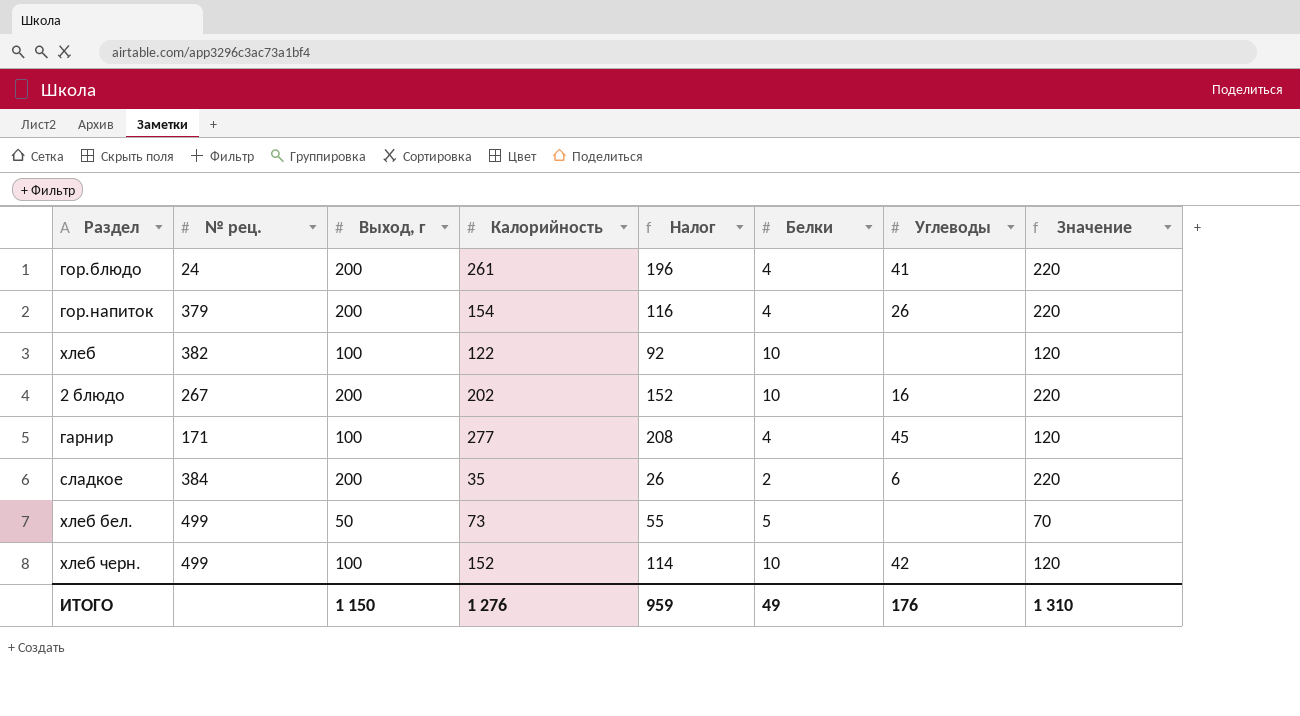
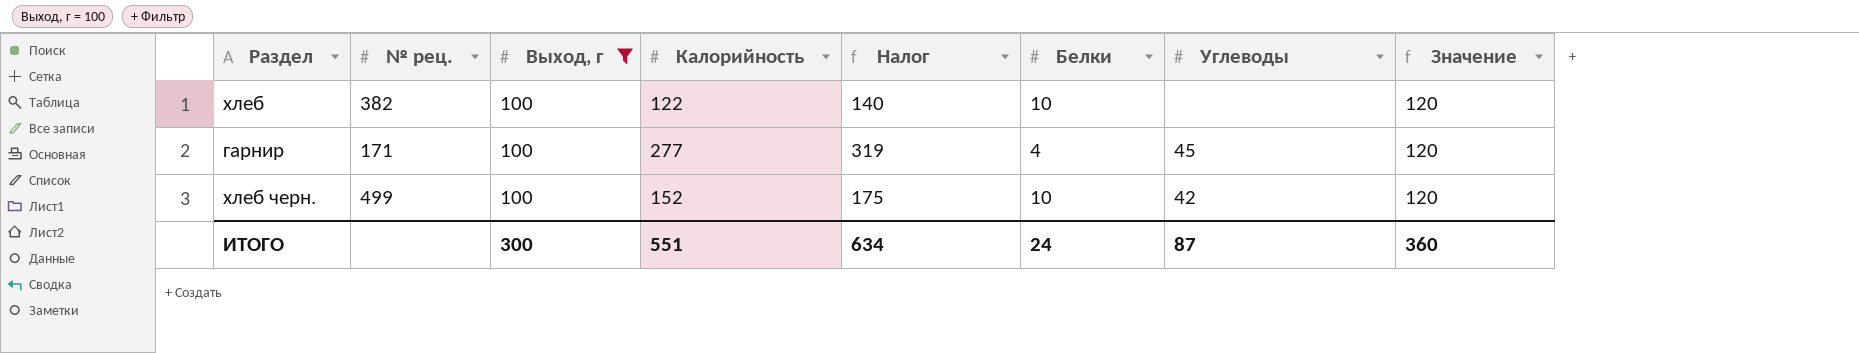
filter: none -> Выход, г = 100
column Налог | formula: [Калорийность] * 0,75 -> [Калорийность] * 1,15
ИТОГО | Выход, г: 1 150 -> 300
ИТОГО | Калорийность: 1 276 -> 551
ИТОГО | Налог: 959 -> 634
ИТОГО | Белки: 49 -> 24
ИТОГО | Углеводы: 176 -> 87
ИТОГО | Значение: 1 310 -> 360

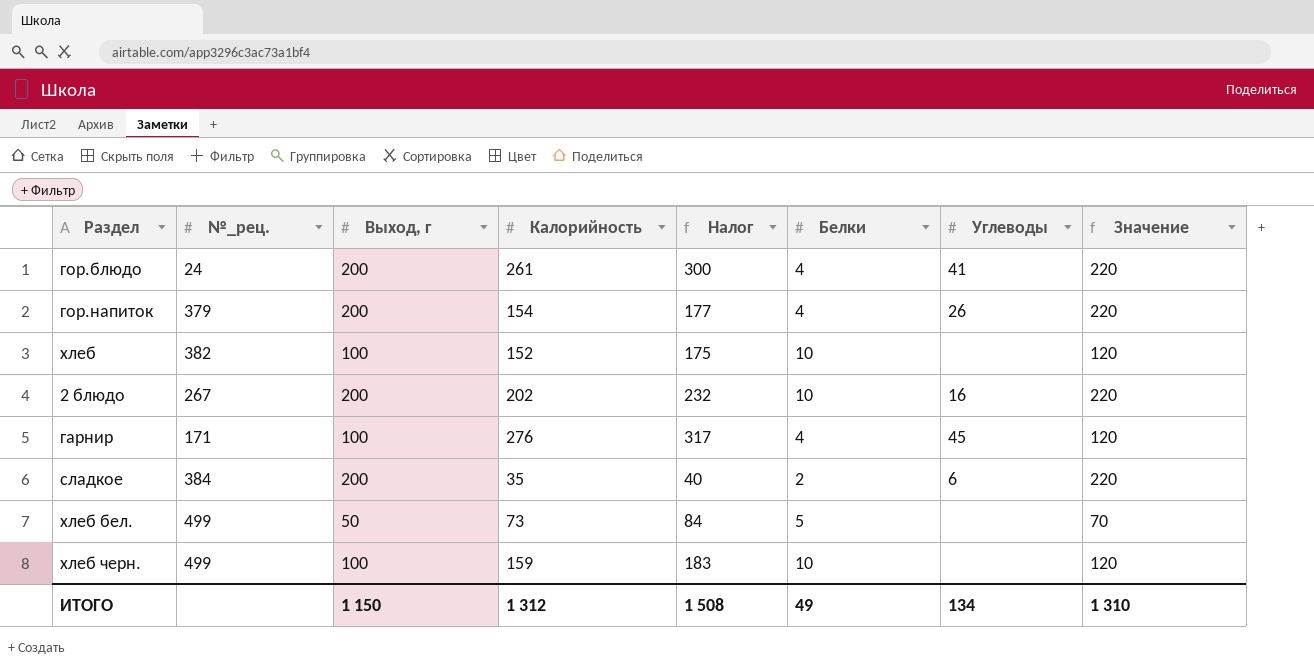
filter: Выход, г = 100 -> none
column name: № рец. -> №_рец.
хлеб | Калорийность: 122 -> 152
хлеб | Налог: 140 -> 175
гарнир | Калорийность: 277 -> 276
гарнир | Налог: 319 -> 317
хлеб черн. | Калорийность: 152 -> 159
хлеб черн. | Налог: 175 -> 183
хлеб черн. | Углеводы: 42 -> none
ИТОГО | Выход, г: 300 -> 1 150
ИТОГО | Калорийность: 551 -> 1 312
ИТОГО | Налог: 634 -> 1 508
ИТОГО | Белки: 24 -> 49
ИТОГО | Углеводы: 87 -> 134
ИТОГО | Значение: 360 -> 1 310

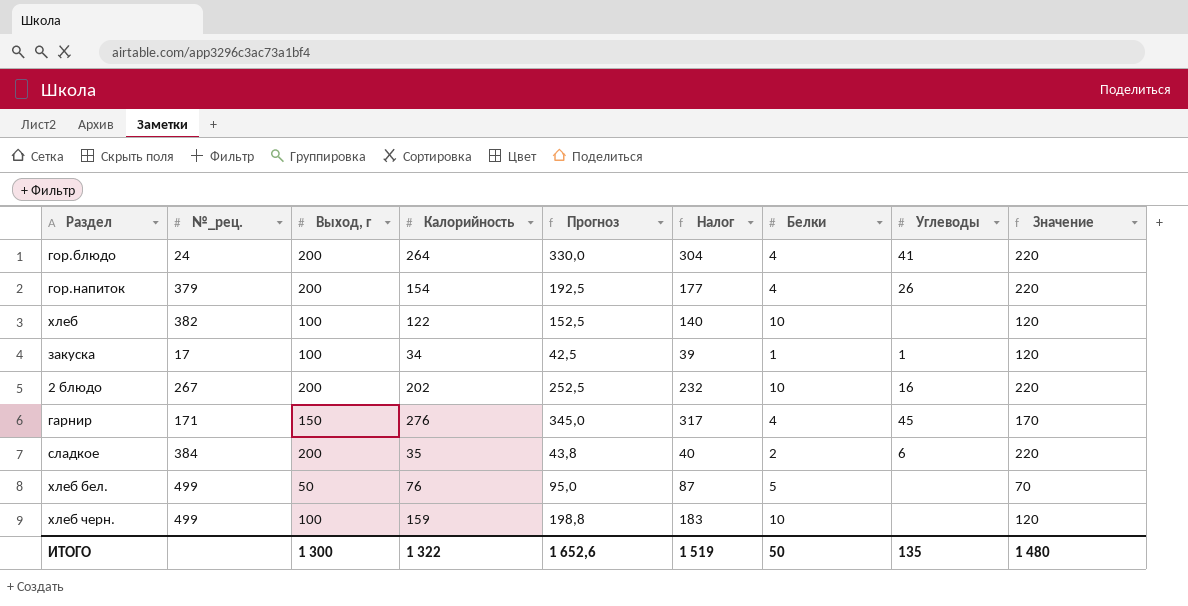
column Прогноз | formula: none -> [Калорийность] * 1,25
гор.блюдо | Калорийность: 261 -> 264
гор.блюдо | Налог: 300 -> 304
хлеб | Калорийность: 152 -> 122
хлеб | Налог: 175 -> 140
row закуска: none -> 17 | 100 | 34 | 42,5 | 39 | 1 | 1 | 120
гарнир | Выход, г: 100 -> 150
гарнир | Значение: 120 -> 170
хлеб бел. | Калорийность: 73 -> 76
хлеб бел. | Налог: 84 -> 87
ИТОГО | Выход, г: 1 150 -> 1 300
ИТОГО | Калорийность: 1 312 -> 1 322
ИТОГО | Налог: 1 508 -> 1 519
ИТОГО | Белки: 49 -> 50
ИТОГО | Углеводы: 134 -> 135
ИТОГО | Значение: 1 310 -> 1 480

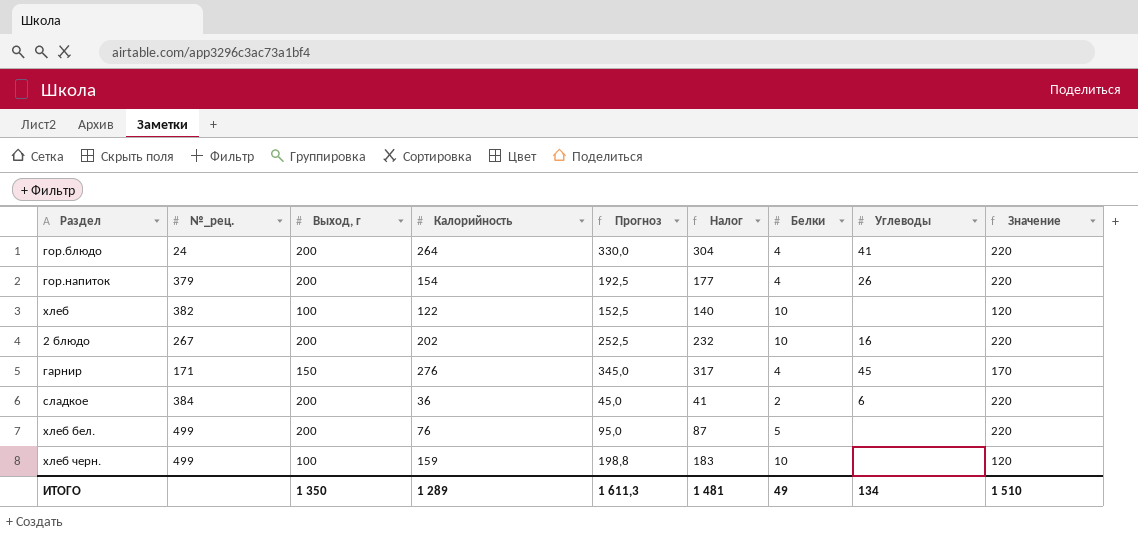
row закуска: 17 | 100 | 34 | 42,5 | 39 | 1 | 1 | 120 -> none
сладкое | Калорийность: 35 -> 36
сладкое | Прогноз: 43,8 -> 45,0
сладкое | Налог: 40 -> 41
хлеб бел. | Выход, г: 50 -> 200
хлеб бел. | Значение: 70 -> 220
ИТОГО | Выход, г: 1 300 -> 1 350
ИТОГО | Калорийность: 1 322 -> 1 289
ИТОГО | Прогноз: 1 652,6 -> 1 611,3
ИТОГО | Налог: 1 519 -> 1 481
ИТОГО | Белки: 50 -> 49
ИТОГО | Углеводы: 135 -> 134
ИТОГО | Значение: 1 480 -> 1 510

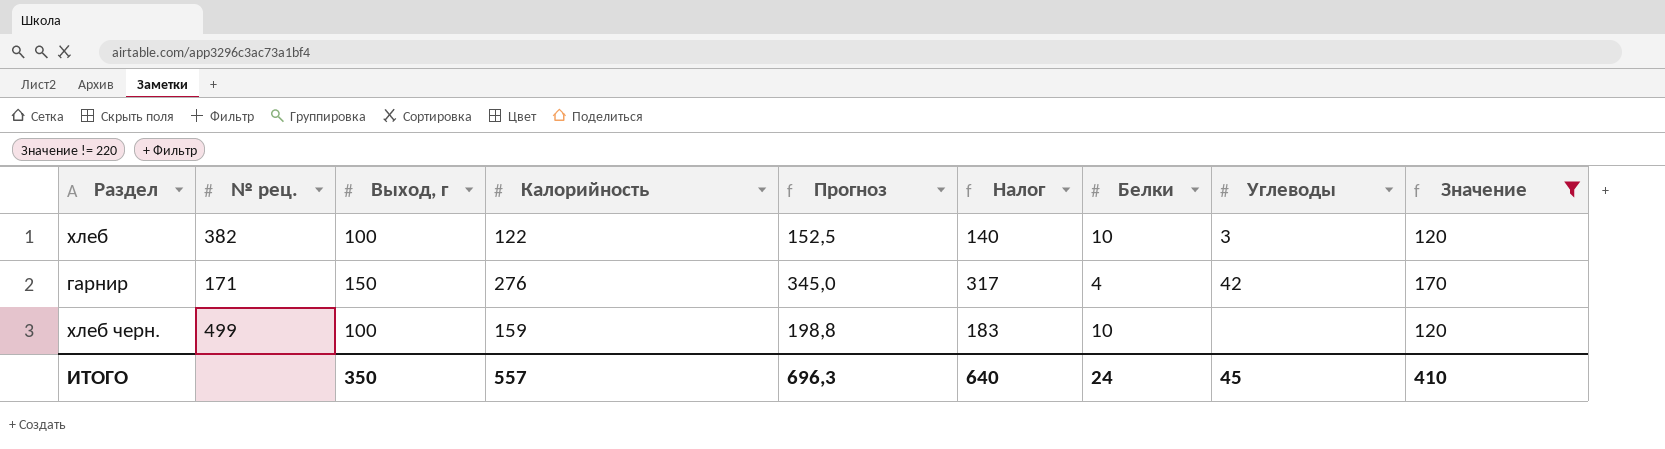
filter: none -> Значение != 220
column name: №_рец. -> № рец.
хлеб | Углеводы: none -> 3
гарнир | Углеводы: 45 -> 42
ИТОГО | Выход, г: 1 350 -> 350
ИТОГО | Калорийность: 1 289 -> 557
ИТОГО | Прогноз: 1 611,3 -> 696,3
ИТОГО | Налог: 1 481 -> 640
ИТОГО | Белки: 49 -> 24
ИТОГО | Углеводы: 134 -> 45
ИТОГО | Значение: 1 510 -> 410

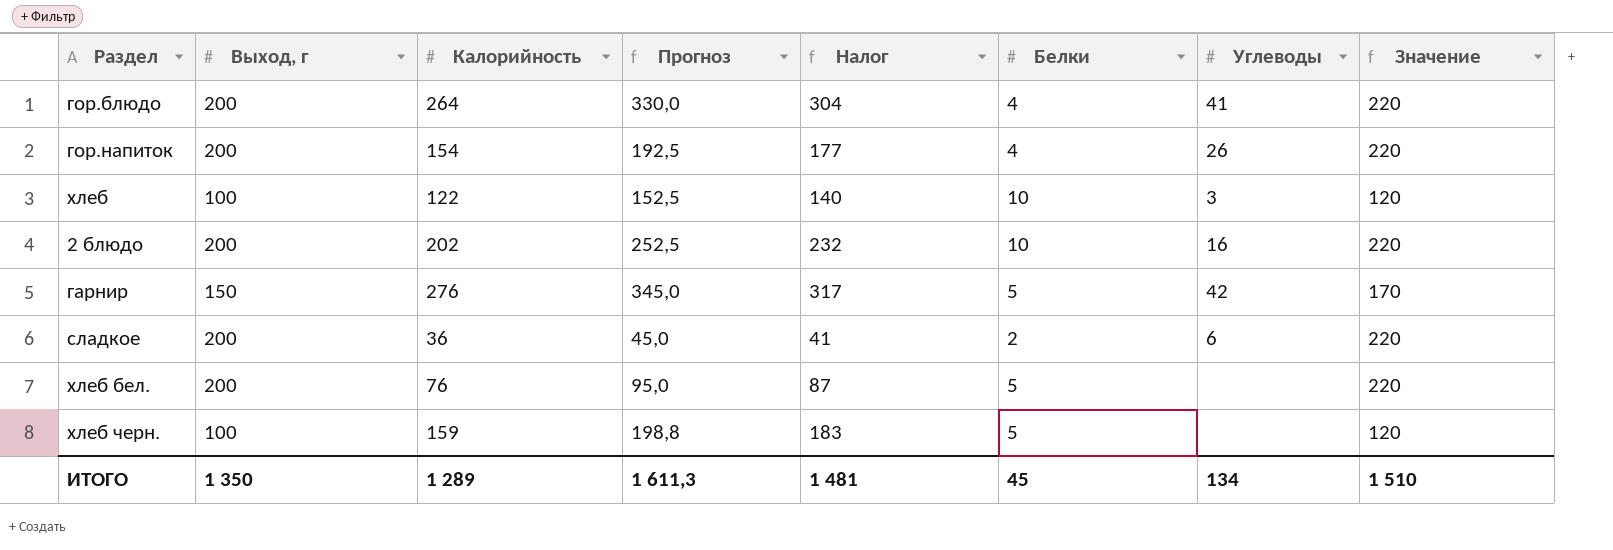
filter: Значение != 220 -> none
column № рец. | position: 2 -> none
гарнир | Белки: 4 -> 5
хлеб черн. | Белки: 10 -> 5
ИТОГО | Выход, г: 350 -> 1 350
ИТОГО | Калорийность: 557 -> 1 289
ИТОГО | Прогноз: 696,3 -> 1 611,3
ИТОГО | Налог: 640 -> 1 481
ИТОГО | Белки: 24 -> 45
ИТОГО | Углеводы: 45 -> 134
ИТОГО | Значение: 410 -> 1 510

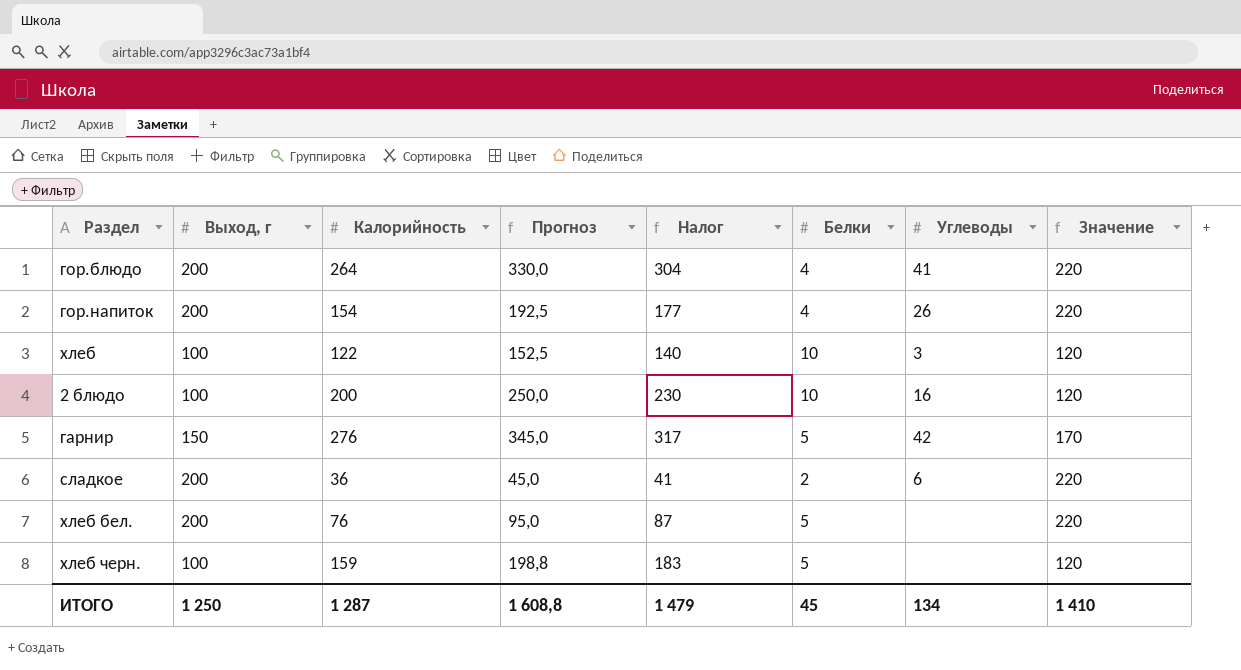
2 блюдо | Выход, г: 200 -> 100
2 блюдо | Калорийность: 202 -> 200
2 блюдо | Прогноз: 252,5 -> 250,0
2 блюдо | Налог: 232 -> 230
2 блюдо | Значение: 220 -> 120
ИТОГО | Выход, г: 1 350 -> 1 250
ИТОГО | Калорийность: 1 289 -> 1 287
ИТОГО | Прогноз: 1 611,3 -> 1 608,8
ИТОГО | Налог: 1 481 -> 1 479
ИТОГО | Значение: 1 510 -> 1 410

